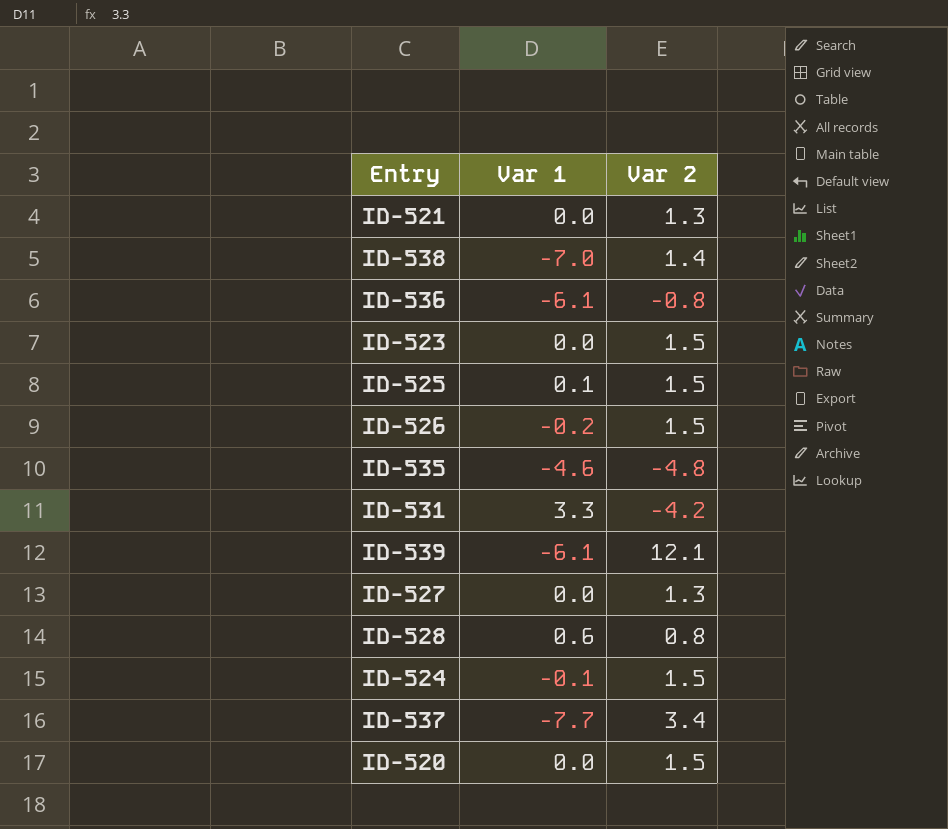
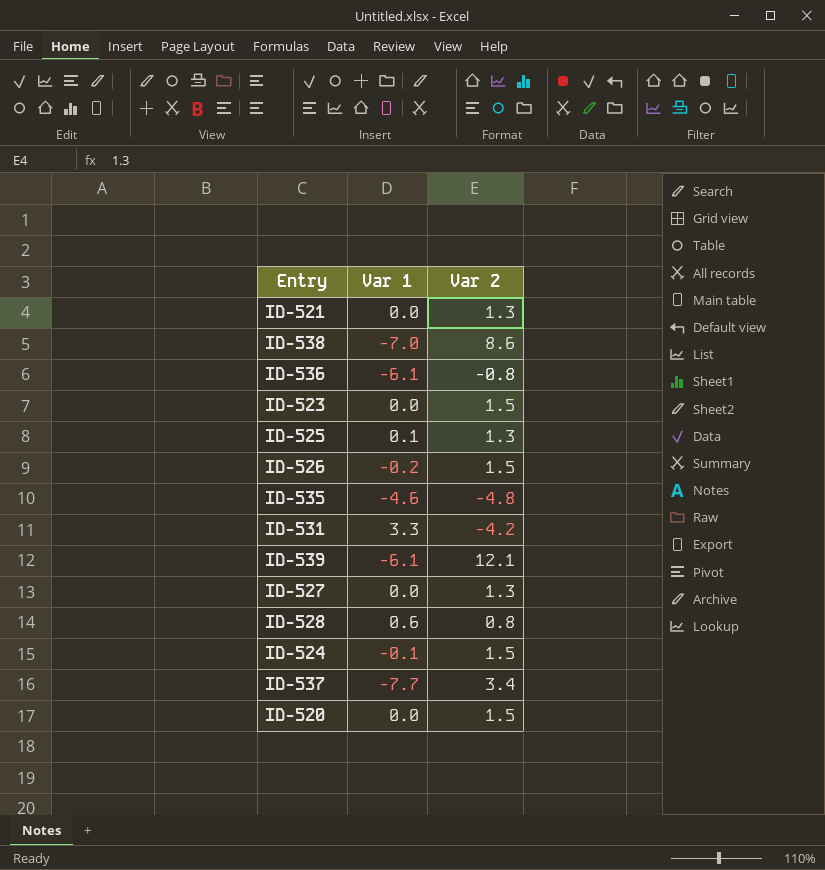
ID-538 | Var 2: 1.4 -> 8.6
ID-525 | Var 2: 1.5 -> 1.3

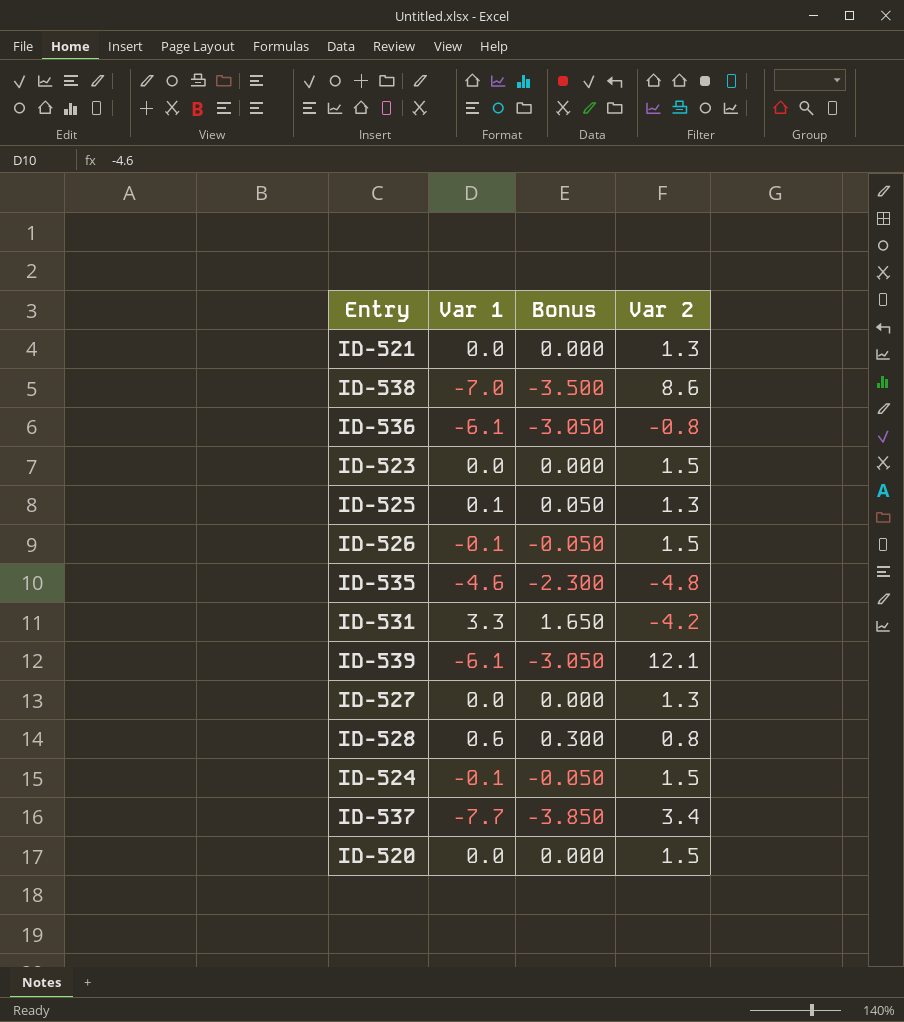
column Bonus | formula: none -> [Var 1] * 0.5
ID-526 | Var 1: -0.2 -> -0.1

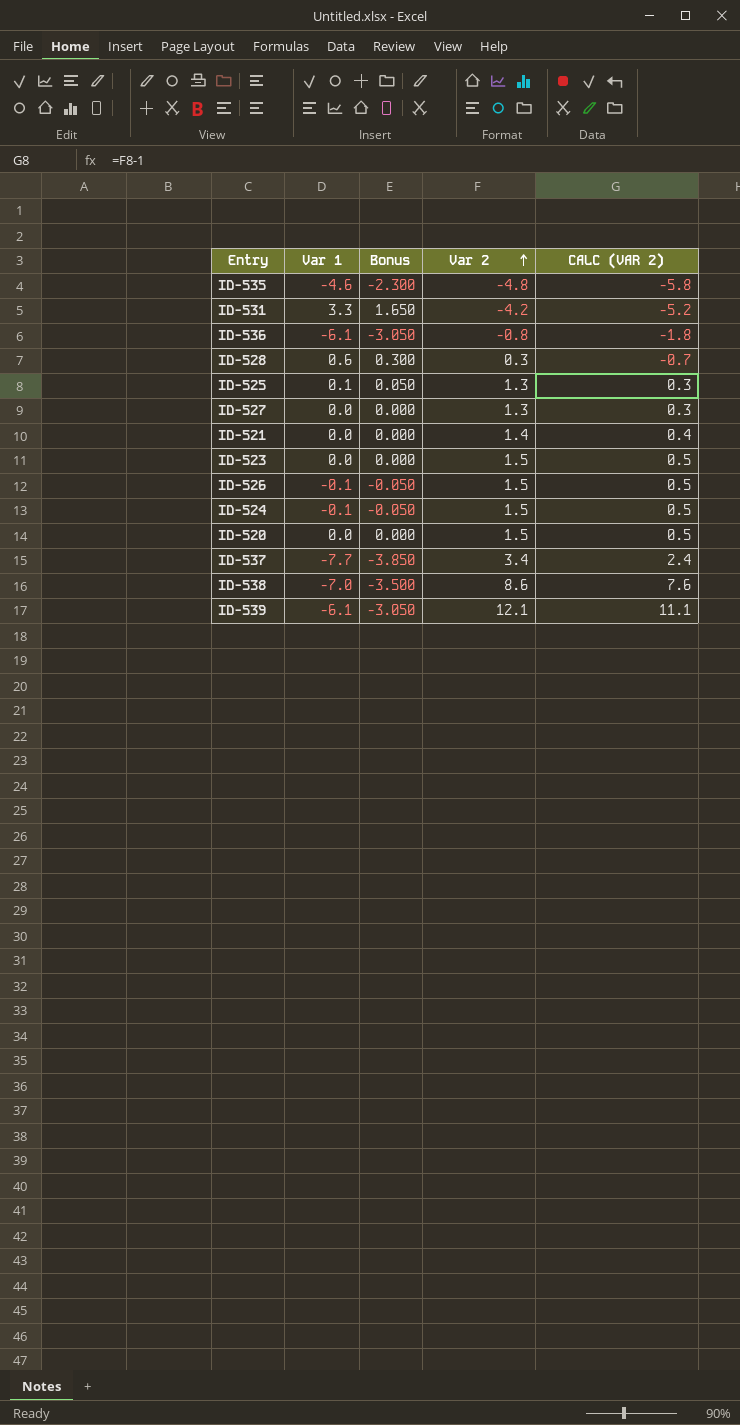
row order: none -> Var 2 ascending
column CALC (VAR 2) | formula: none -> [Var 2] - 1
ID-528 | Var 2: 0.8 -> 0.3
ID-521 | Var 2: 1.3 -> 1.4

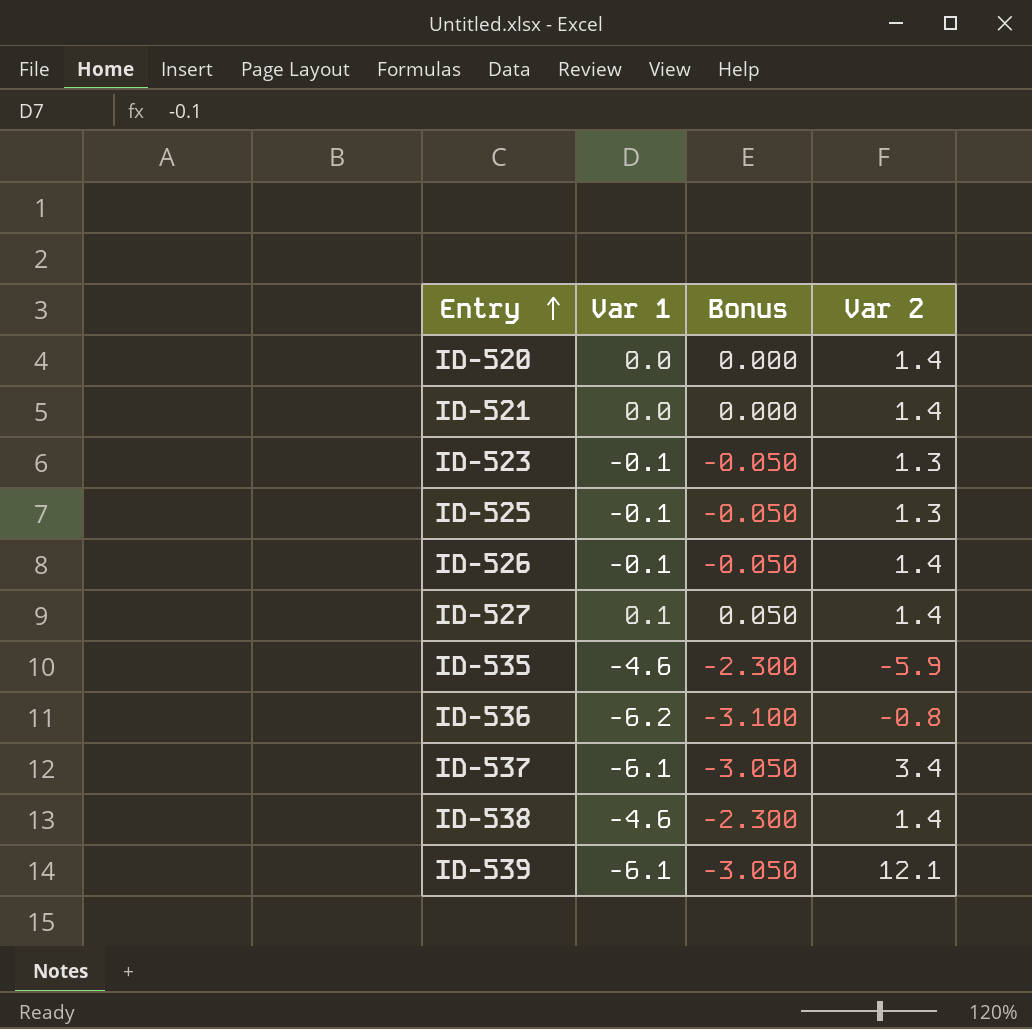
row order: Var 2 ascending -> Entry ascending
column CALC (VAR 2) | formula: [Var 2] - 1 -> none
row ID-531: 3.3 | 1.650 | -4.2 | -5.2 -> none
row ID-528: 0.6 | 0.300 | 0.3 | -0.7 -> none
row ID-524: -0.1 | -0.050 | 1.5 | 0.5 -> none
ID-520 | Var 2: 1.5 -> 1.4
ID-523 | Var 1: 0.0 -> -0.1
ID-523 | Bonus: 0.000 -> -0.050
ID-523 | Var 2: 1.5 -> 1.3
ID-525 | Var 1: 0.1 -> -0.1
ID-525 | Bonus: 0.050 -> -0.050
ID-526 | Var 2: 1.5 -> 1.4
ID-527 | Var 1: 0.0 -> 0.1
ID-527 | Bonus: 0.000 -> 0.050
ID-527 | Var 2: 1.3 -> 1.4
ID-535 | Var 2: -4.8 -> -5.9
ID-536 | Var 1: -6.1 -> -6.2
ID-536 | Bonus: -3.050 -> -3.100
ID-537 | Var 1: -7.7 -> -6.1
ID-537 | Bonus: -3.850 -> -3.050
ID-538 | Var 1: -7.0 -> -4.6
ID-538 | Bonus: -3.500 -> -2.300
ID-538 | Var 2: 8.6 -> 1.4

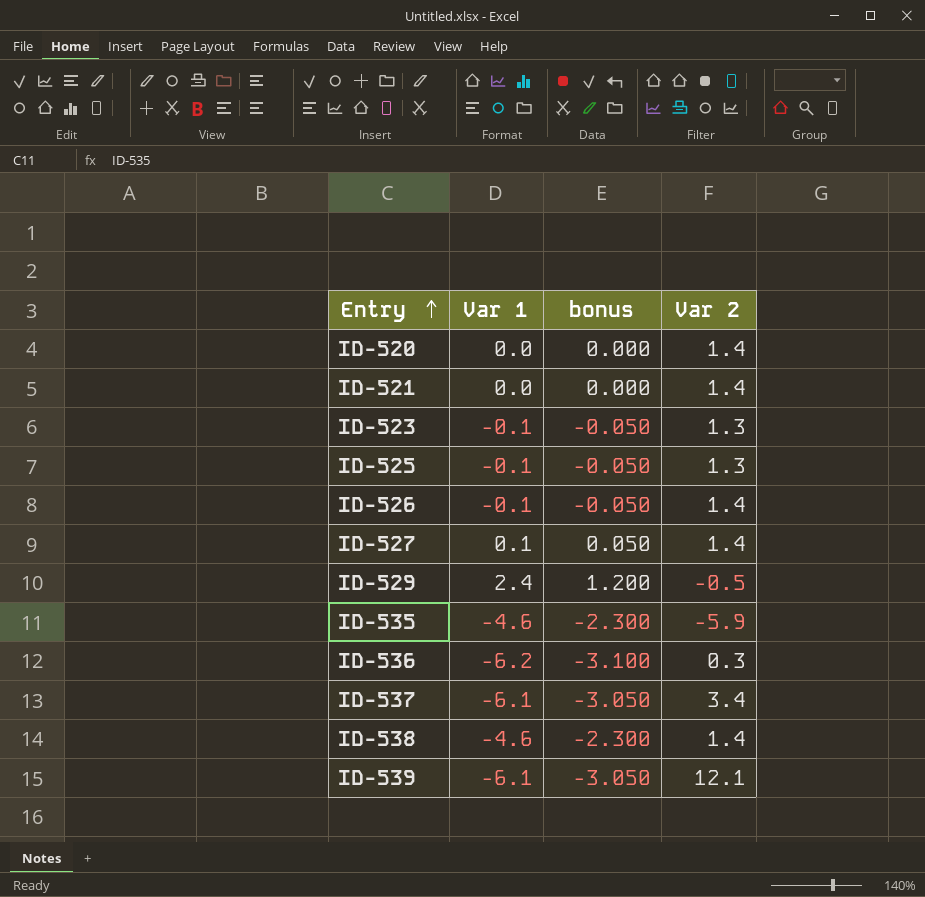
column name: Bonus -> bonus
row ID-529: none -> 2.4 | 1.200 | -0.5
ID-536 | Var 2: -0.8 -> 0.3

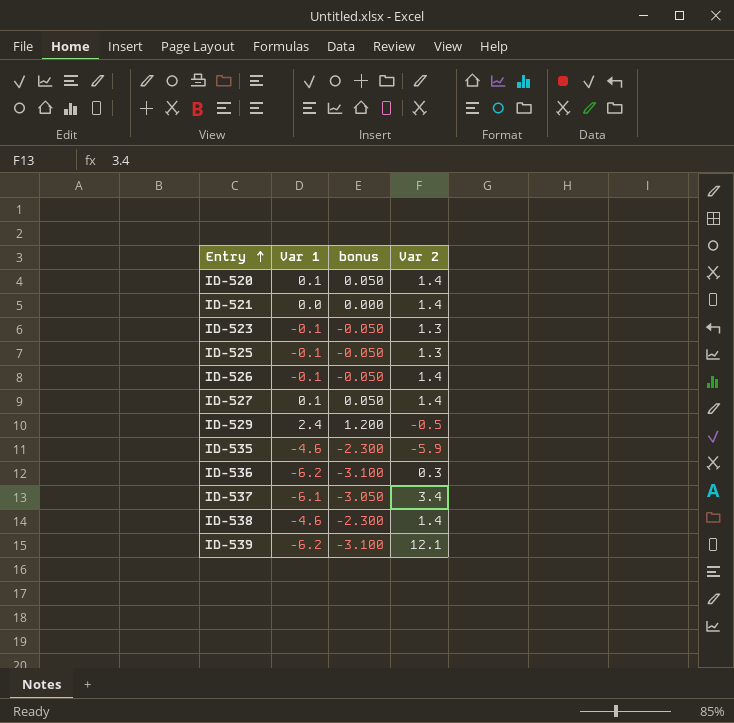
ID-520 | Var 1: 0.0 -> 0.1
ID-520 | bonus: 0.000 -> 0.050
ID-539 | Var 1: -6.1 -> -6.2
ID-539 | bonus: -3.050 -> -3.100

